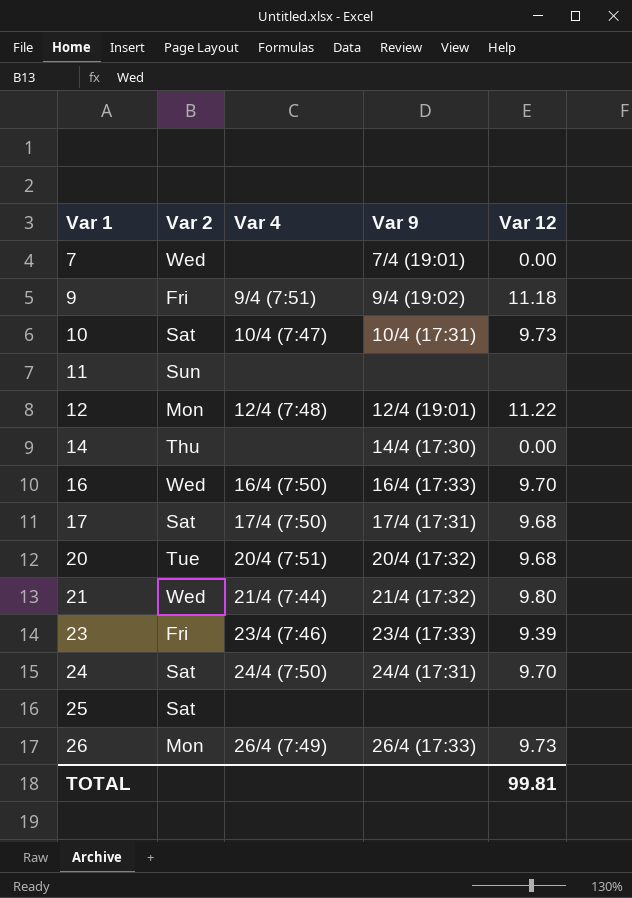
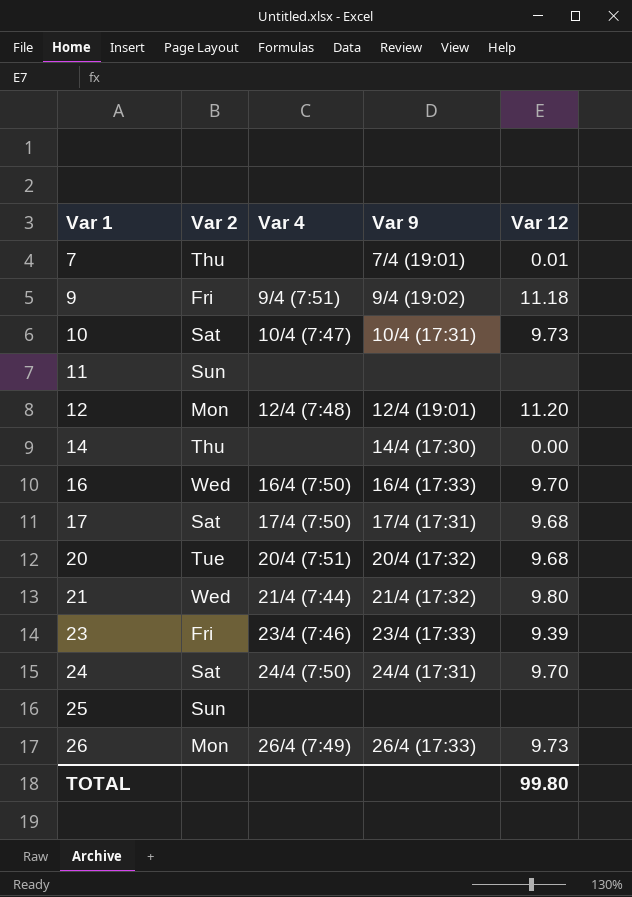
7 | Var 2: Wed -> Thu
7 | Var 12: 0.00 -> 0.01
12 | Var 12: 11.22 -> 11.20
25 | Var 2: Sat -> Sun
TOTAL | Var 12: 99.81 -> 99.80

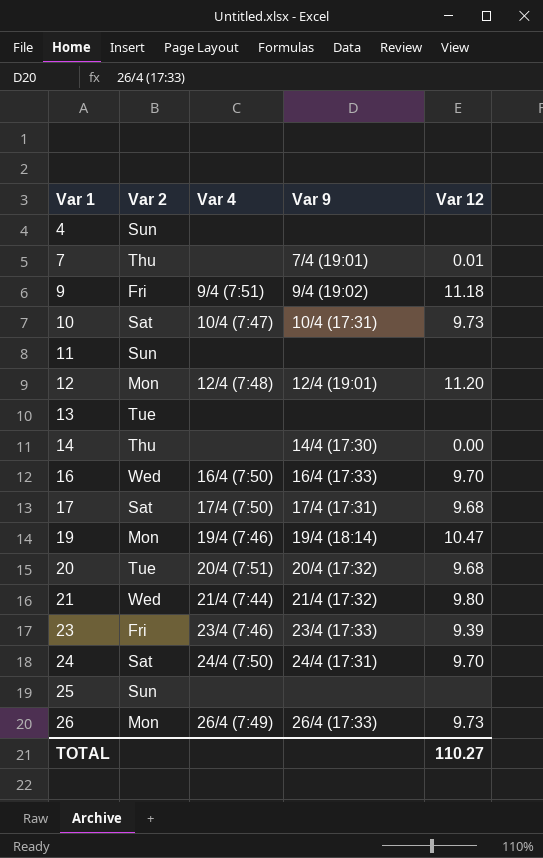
row 4: none -> Sun | none | none | none
row 13: none -> Tue | none | none | none
row 19: none -> Mon | 19/4 (7:46) | 19/4 (18:14) | 10.47
TOTAL | Var 12: 99.80 -> 110.27

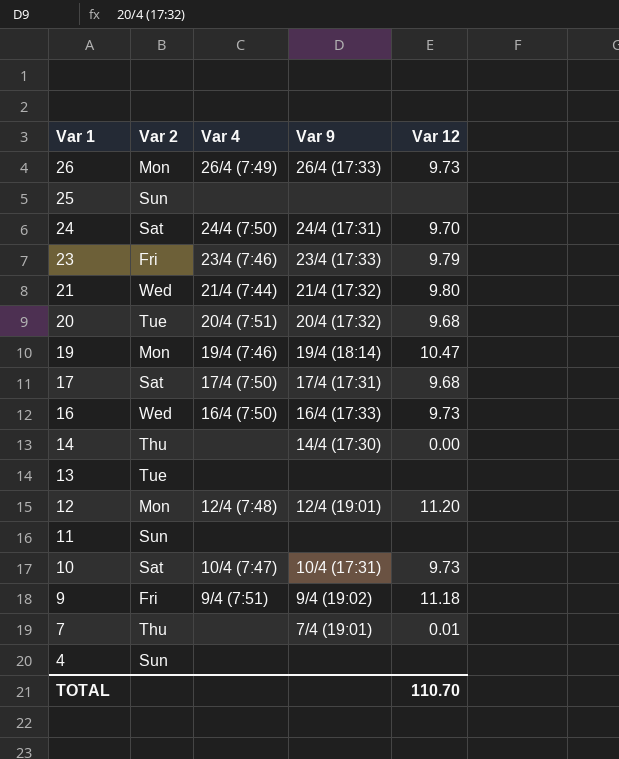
row order: Var 1 ascending -> Var 1 descending
23 | Var 12: 9.39 -> 9.79
16 | Var 12: 9.70 -> 9.73
TOTAL | Var 12: 110.27 -> 110.70

